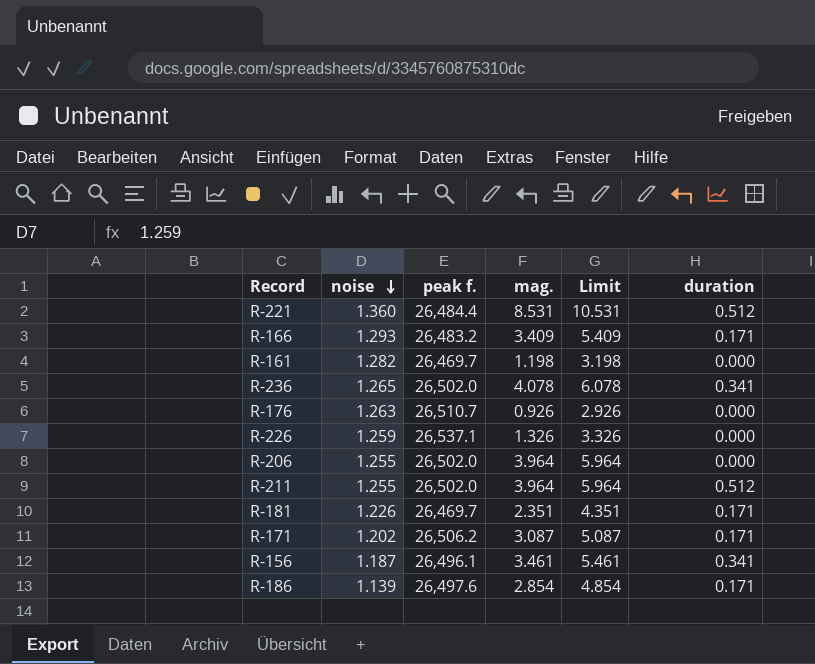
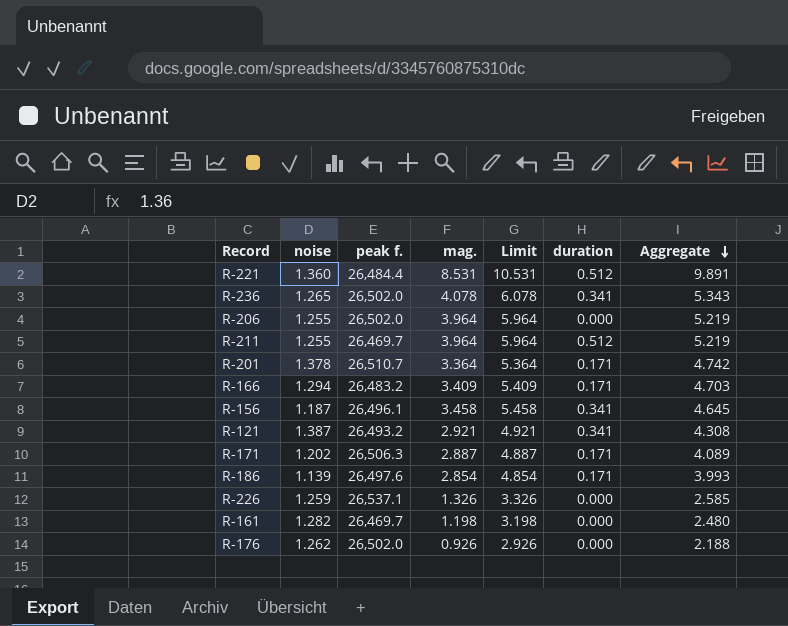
row order: noise descending -> Aggregate descending
column Aggregate | formula: none -> [noise] + [mag.]
row R-181: 1.226 | 26,469.7 | 2.351 | 4.351 | 0.171 -> none
R-211 | peak f.: 26,502.0 -> 26,469.7
row R-201: none -> 1.378 | 26,510.7 | 3.364 | 5.364 | 0.171 | 4.742
R-166 | noise: 1.293 -> 1.294
R-156 | mag.: 3.461 -> 3.458
R-156 | Limit: 5.461 -> 5.458
row R-121: none -> 1.387 | 26,493.2 | 2.921 | 4.921 | 0.341 | 4.308
R-171 | peak f.: 26,506.2 -> 26,506.3
R-171 | mag.: 3.087 -> 2.887
R-171 | Limit: 5.087 -> 4.887
R-176 | noise: 1.263 -> 1.262
R-176 | peak f.: 26,510.7 -> 26,502.0

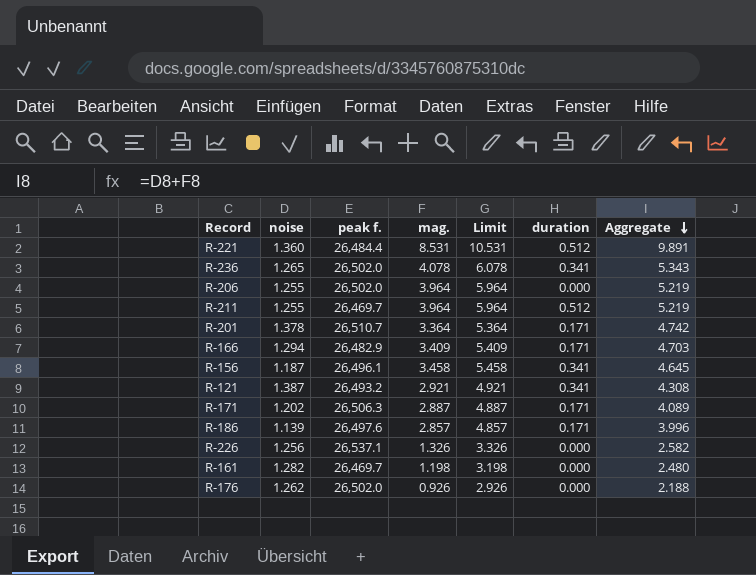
R-166 | peak f.: 26,483.2 -> 26,482.9
R-186 | mag.: 2.854 -> 2.857
R-186 | Limit: 4.854 -> 4.857
R-186 | Aggregate: 3.993 -> 3.996
R-226 | noise: 1.259 -> 1.256
R-226 | Aggregate: 2.585 -> 2.582

